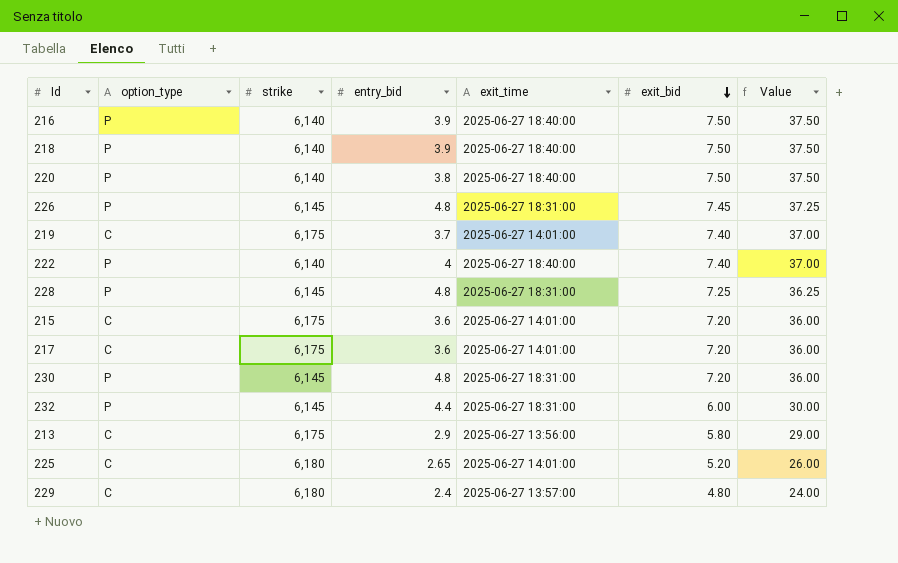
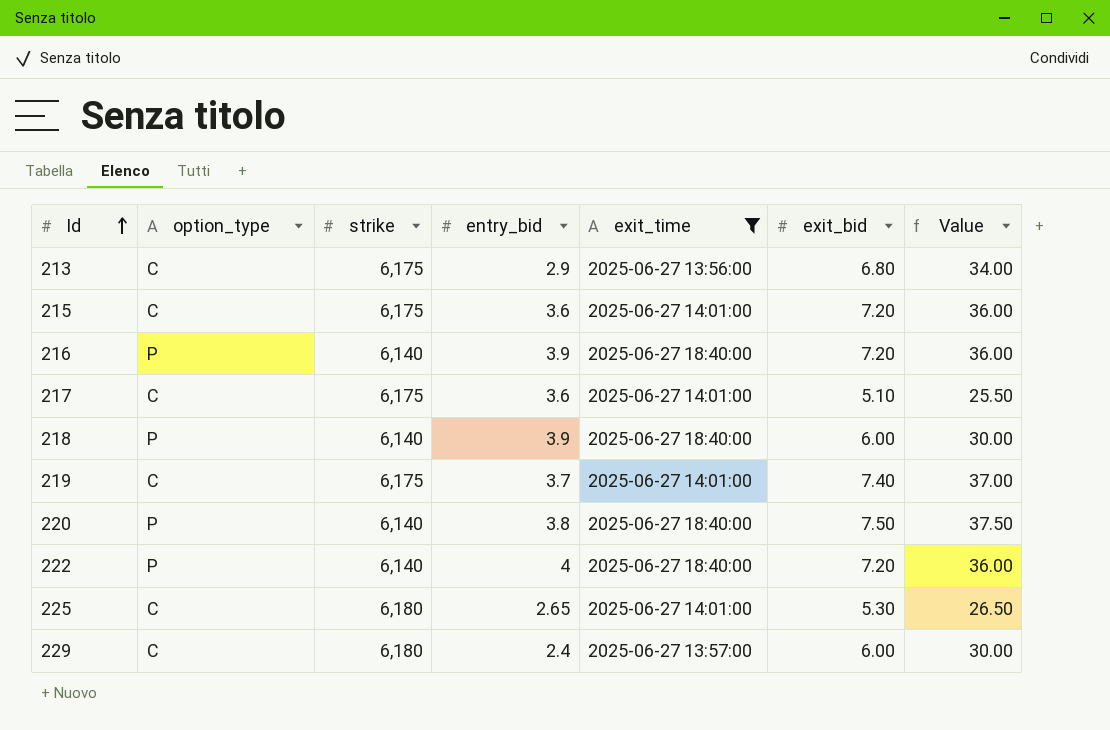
filter: none -> exit_time != 2025-06-27 18:31:00
row order: exit_bid descending -> Id ascending
213 | exit_bid: 5.80 -> 6.80
213 | Value: 29.00 -> 34.00
216 | exit_bid: 7.50 -> 7.20
216 | Value: 37.50 -> 36.00
217 | exit_bid: 7.20 -> 5.10
217 | Value: 36.00 -> 25.50
218 | exit_bid: 7.50 -> 6.00
218 | Value: 37.50 -> 30.00
222 | exit_bid: 7.40 -> 7.20
222 | Value: 37.00 -> 36.00
225 | exit_bid: 5.20 -> 5.30
225 | Value: 26.00 -> 26.50
229 | exit_bid: 4.80 -> 6.00
229 | Value: 24.00 -> 30.00

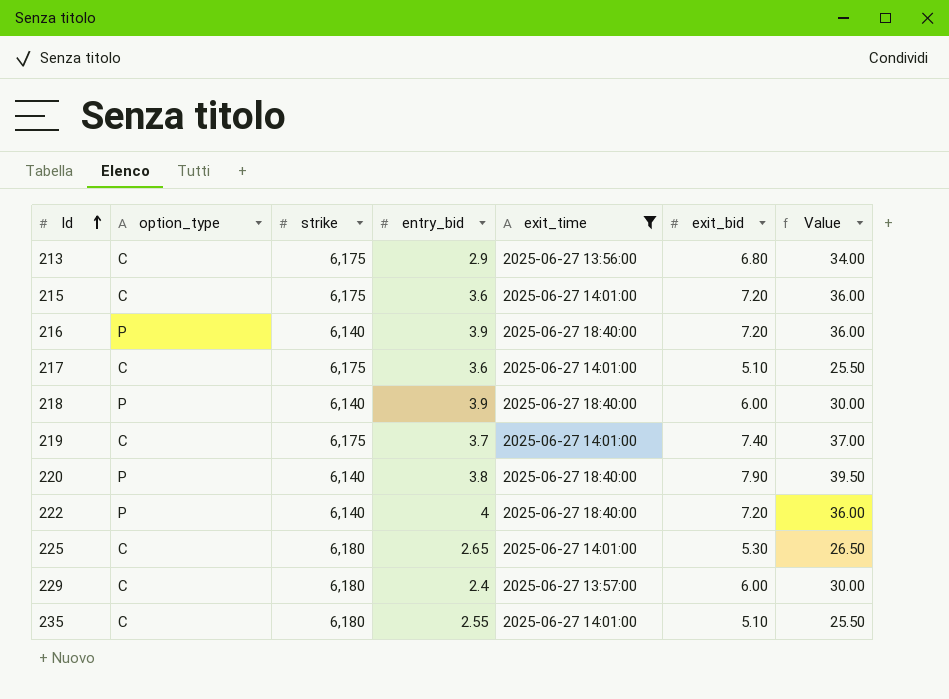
220 | exit_bid: 7.50 -> 7.90
220 | Value: 37.50 -> 39.50
row 235: none -> C | 6,180 | 2.55 | 2025-06-27 14:01:00 | 5.10 | 25.50

